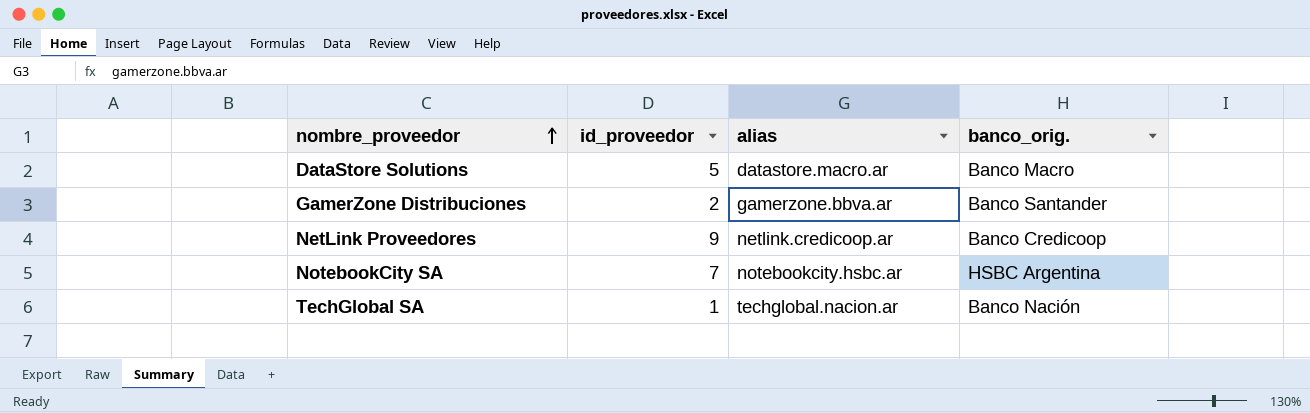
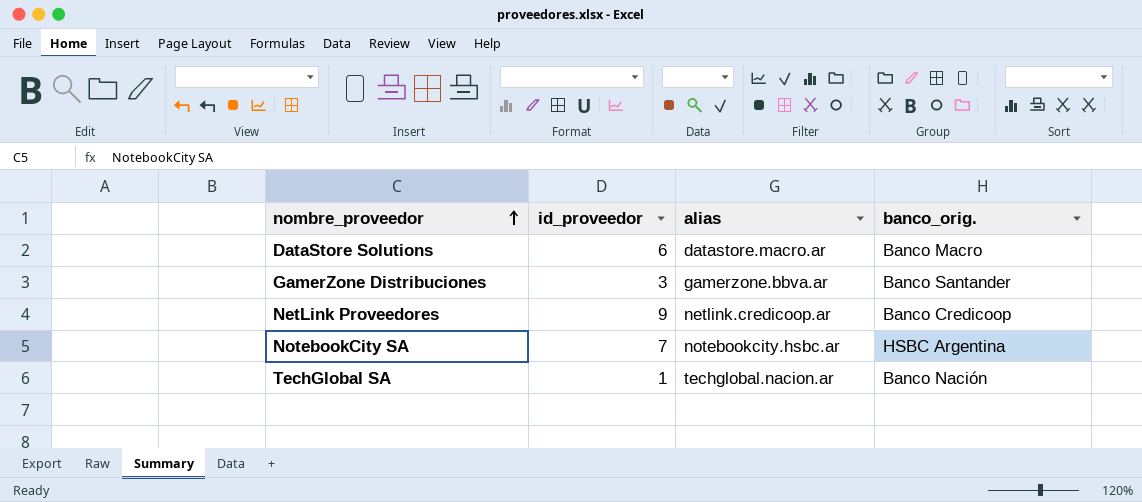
DataStore Solutions | id_proveedor: 5 -> 6
GamerZone Distribuciones | id_proveedor: 2 -> 3

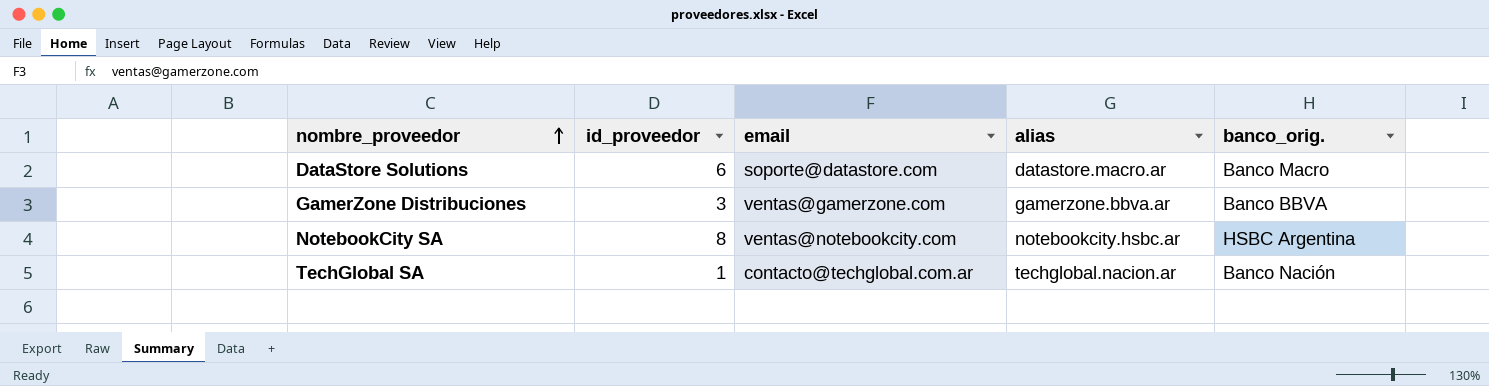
column email | position: none -> 3
row NetLink Proveedores: 9 | netlink.credicoop.ar | Banco Credicoop -> none
GamerZone Distribuciones | banco_orig.: Banco Santander -> Banco BBVA
NotebookCity SA | id_proveedor: 7 -> 8

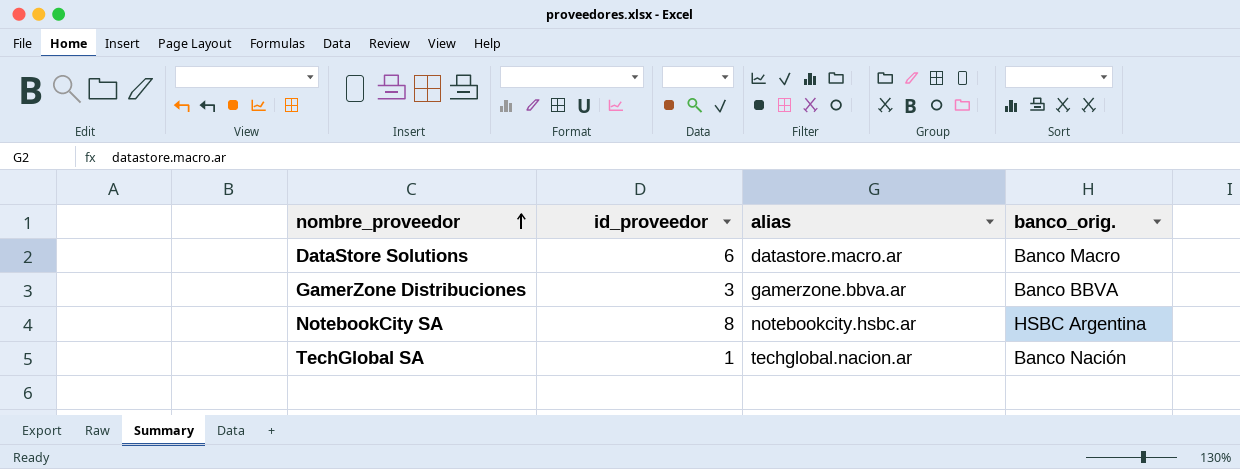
column email | position: 3 -> none

